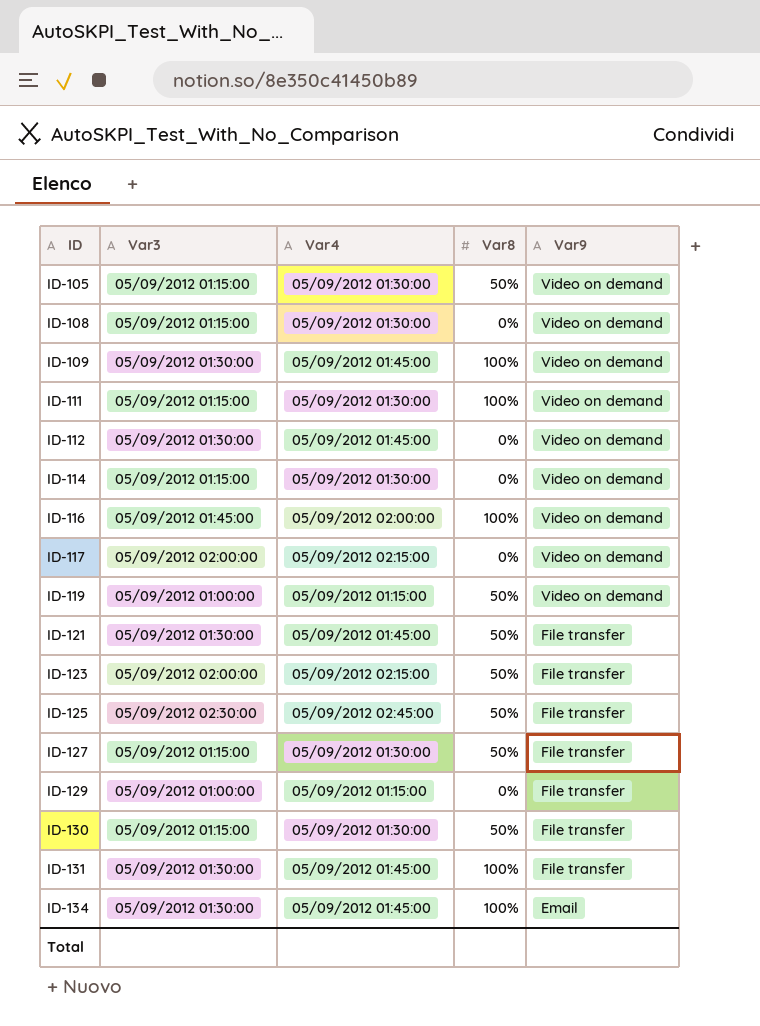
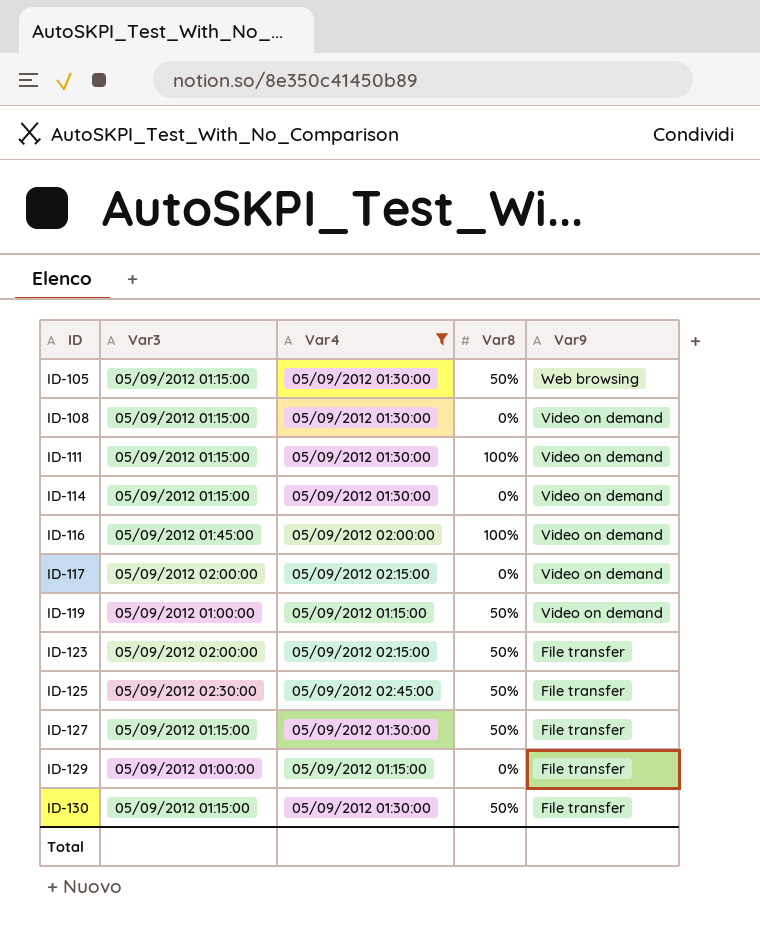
filter: none -> Var4 != 05/09/2012 01:45:00
ID-105 | Var9: Video on demand -> Web browsing

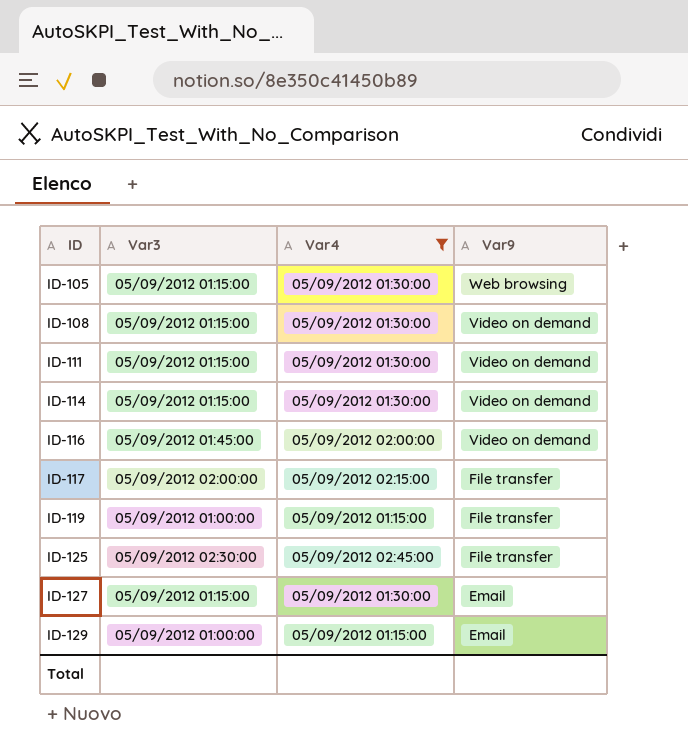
column Var8 | position: 4 -> none
row ID-123: 05/09/2012 02:00:00 | 05/09/2012 02:15:00 | 50% | File transfer -> none
row ID-130: 05/09/2012 01:15:00 | 05/09/2012 01:30:00 | 50% | File transfer -> none
ID-117 | Var9: Video on demand -> File transfer
ID-119 | Var9: Video on demand -> File transfer
ID-127 | Var9: File transfer -> Email
ID-129 | Var9: File transfer -> Email

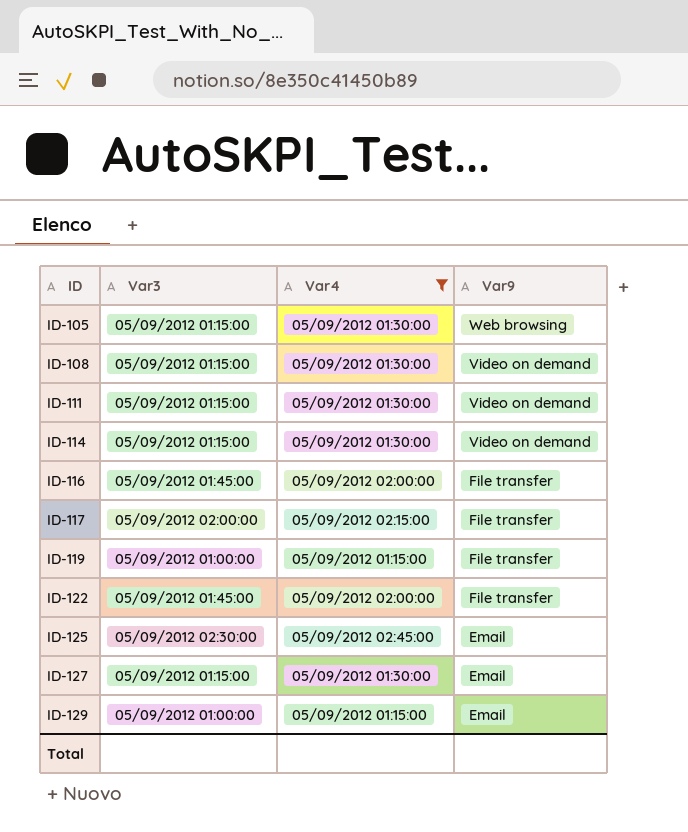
ID-116 | Var9: Video on demand -> File transfer
row ID-122: none -> 05/09/2012 01:45:00 | 05/09/2012 02:00:00 | File transfer
ID-125 | Var9: File transfer -> Email

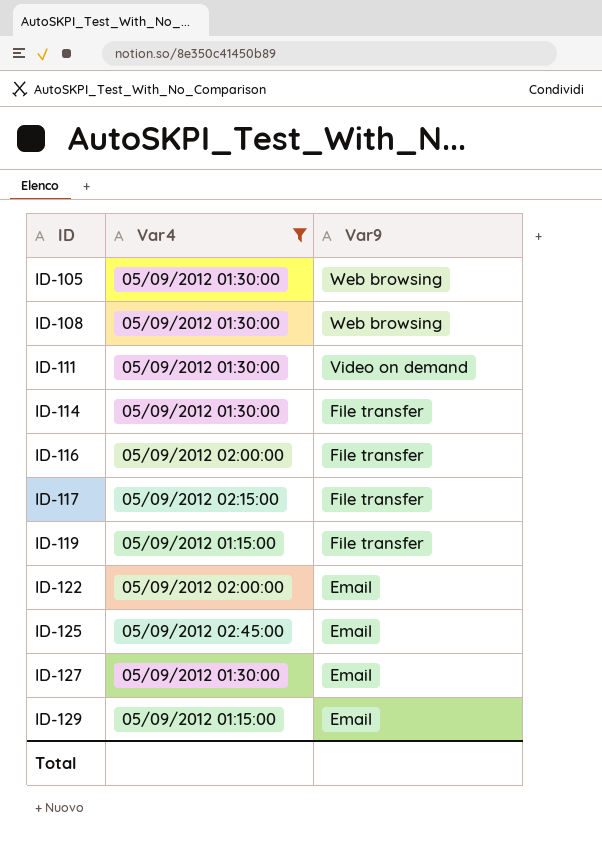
column Var3 | position: 2 -> none
ID-108 | Var9: Video on demand -> Web browsing
ID-114 | Var9: Video on demand -> File transfer
ID-122 | Var9: File transfer -> Email

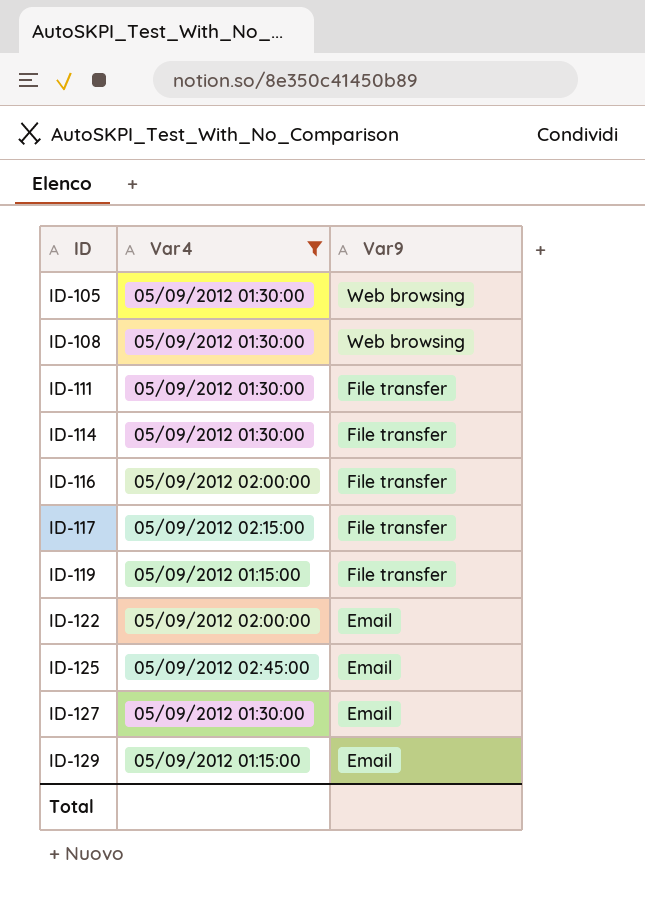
ID-111 | Var9: Video on demand -> File transfer

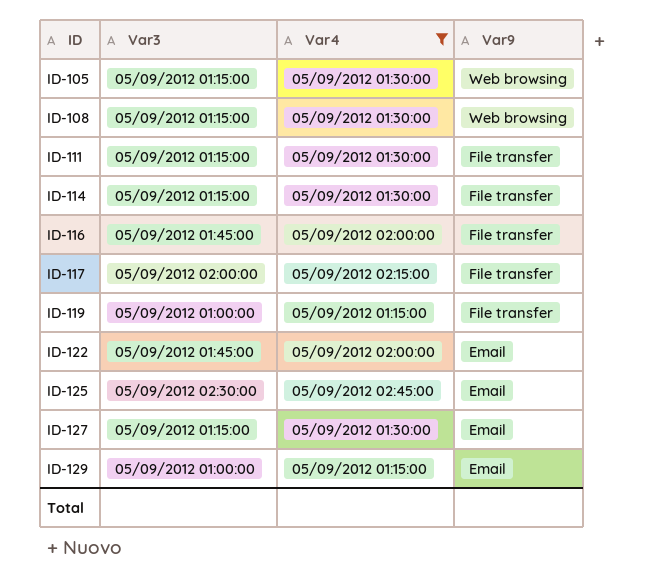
column Var3 | position: none -> 2

